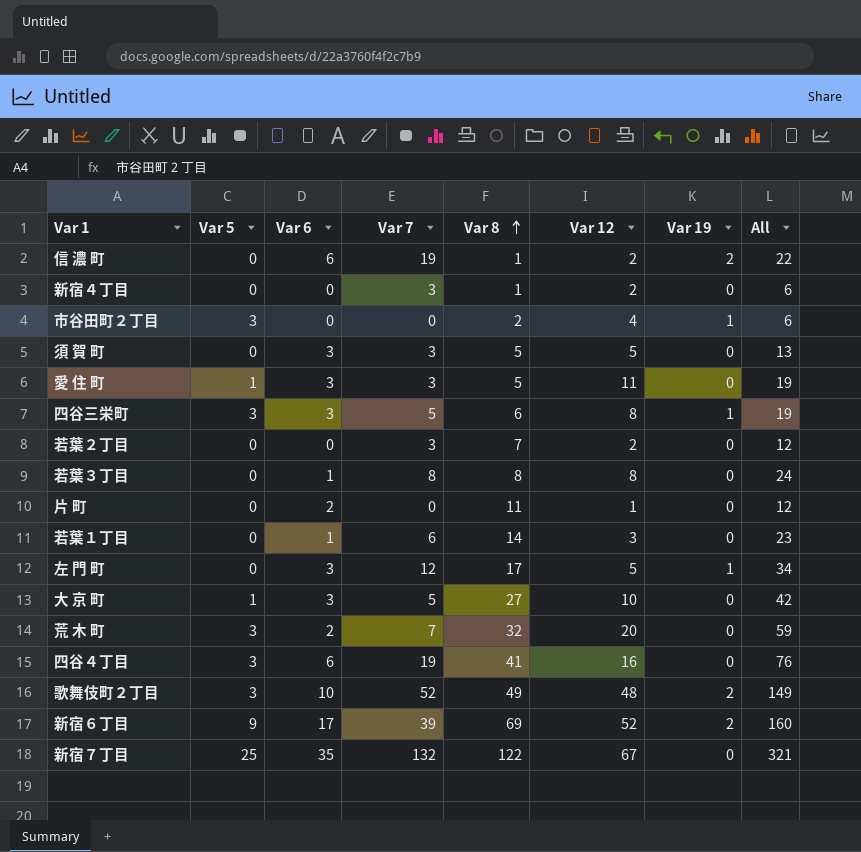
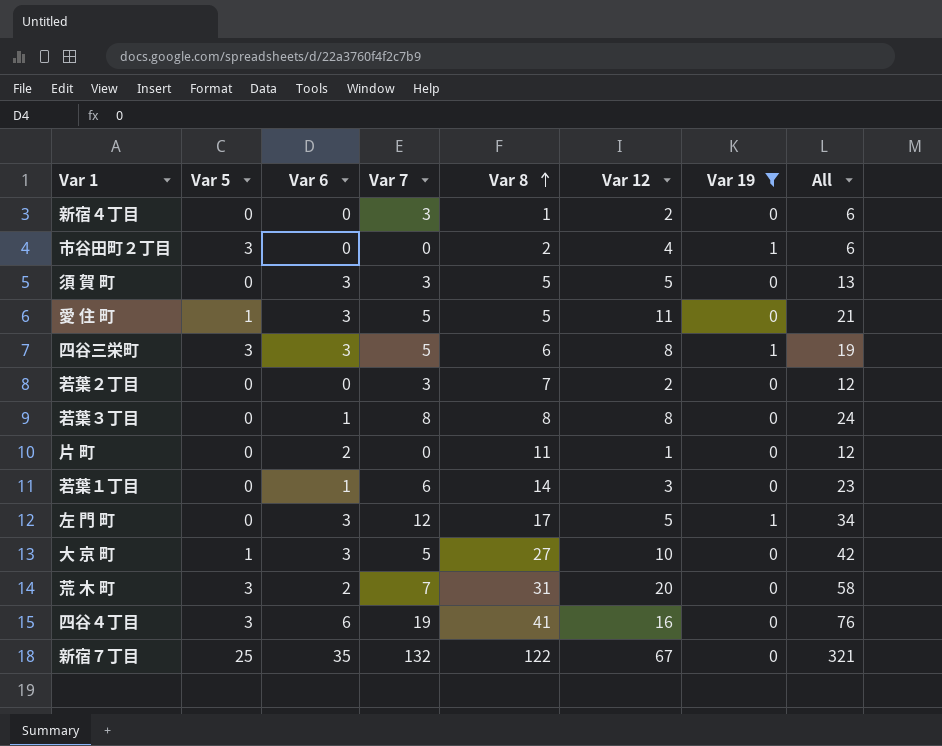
filter: none -> Var 19 != 2
愛 住 町 | Var 7: 3 -> 5
愛 住 町 | All: 19 -> 21
荒 木 町 | Var 8: 32 -> 31
荒 木 町 | All: 59 -> 58

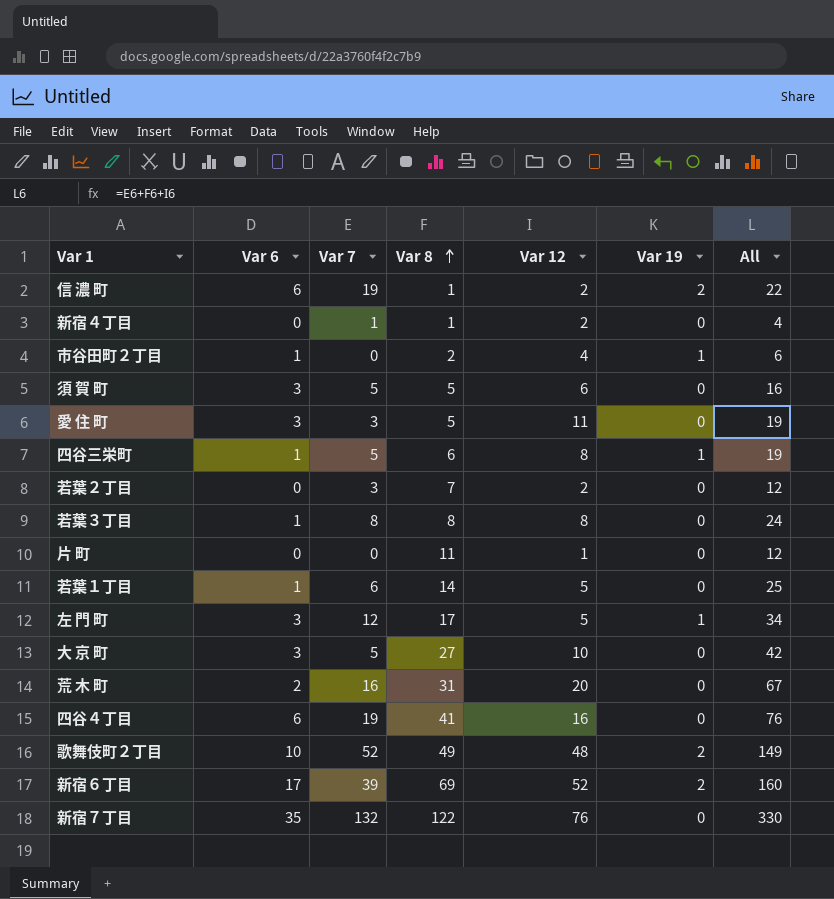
filter: Var 19 != 2 -> none
column Var 5 | position: 2 -> none
新宿４丁目 | Var 7: 3 -> 1
新宿４丁目 | All: 6 -> 4
市谷田町２丁目 | Var 6: 0 -> 1
須 賀 町 | Var 7: 3 -> 5
須 賀 町 | Var 12: 5 -> 6
須 賀 町 | All: 13 -> 16
愛 住 町 | Var 7: 5 -> 3
愛 住 町 | All: 21 -> 19
四谷三栄町 | Var 6: 3 -> 1
片 町 | Var 6: 2 -> 0
若葉１丁目 | Var 12: 3 -> 5
若葉１丁目 | All: 23 -> 25
荒 木 町 | Var 7: 7 -> 16
荒 木 町 | All: 58 -> 67
新宿７丁目 | Var 12: 67 -> 76
新宿７丁目 | All: 321 -> 330

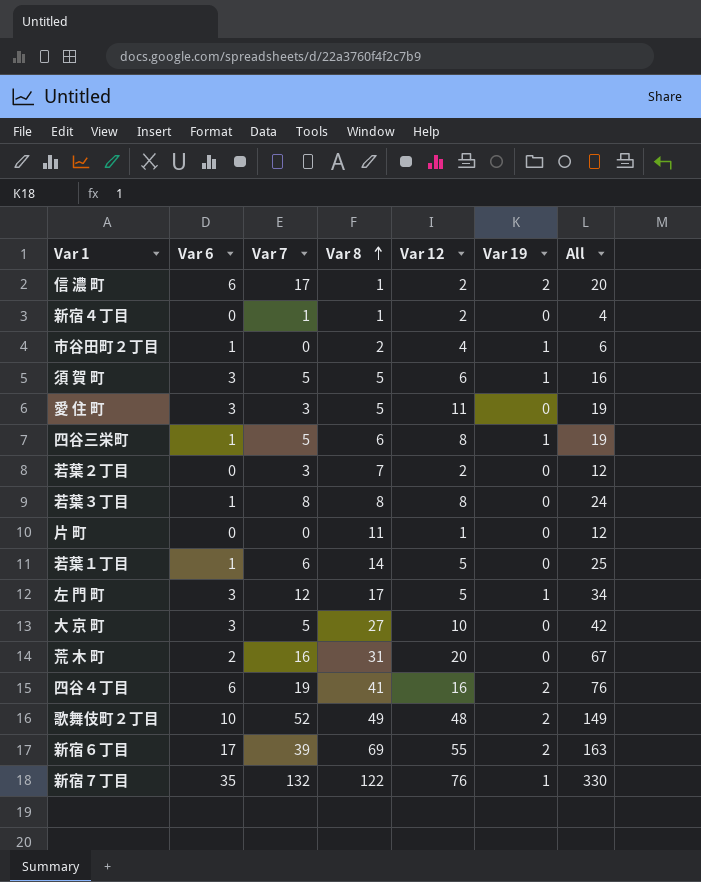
信 濃 町 | Var 7: 19 -> 17
信 濃 町 | All: 22 -> 20
須 賀 町 | Var 19: 0 -> 1
四谷４丁目 | Var 19: 0 -> 2
新宿６丁目 | Var 12: 52 -> 55
新宿６丁目 | All: 160 -> 163
新宿７丁目 | Var 19: 0 -> 1

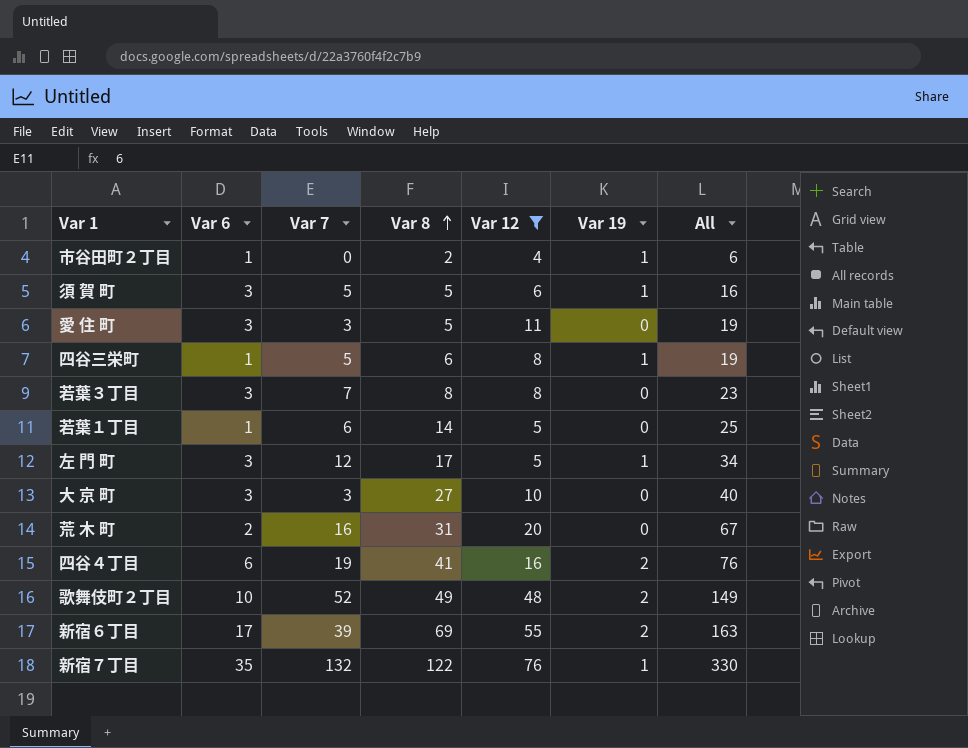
filter: none -> Var 12 >= 4
若葉３丁目 | Var 6: 1 -> 3
若葉３丁目 | Var 7: 8 -> 7
若葉３丁目 | All: 24 -> 23
大 京 町 | Var 7: 5 -> 3
大 京 町 | All: 42 -> 40

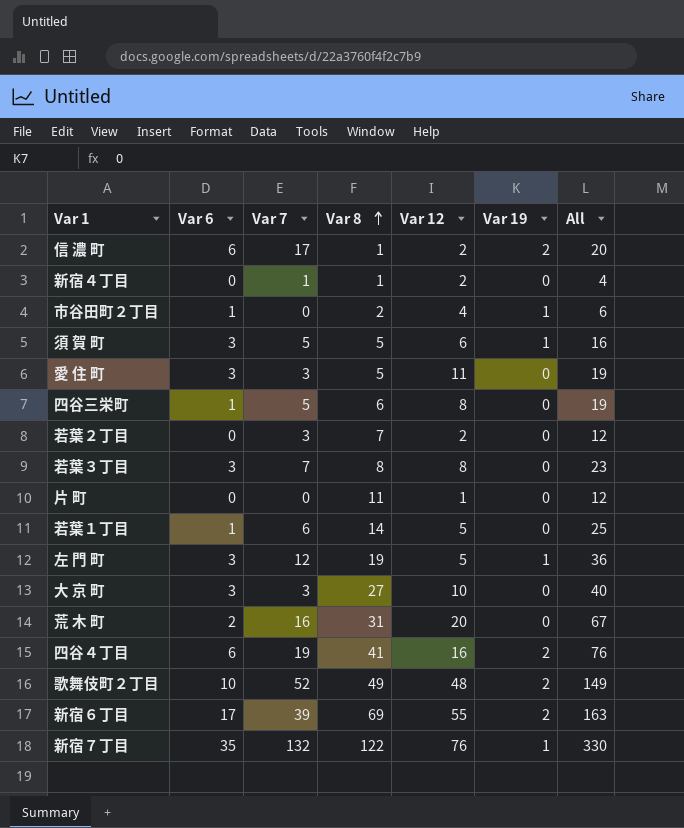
filter: Var 12 >= 4 -> none
四谷三栄町 | Var 19: 1 -> 0
左 門 町 | Var 8: 17 -> 19
左 門 町 | All: 34 -> 36

